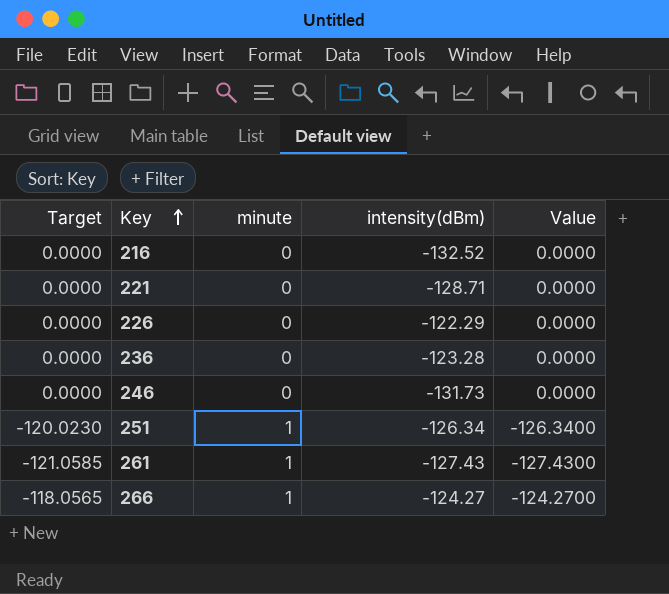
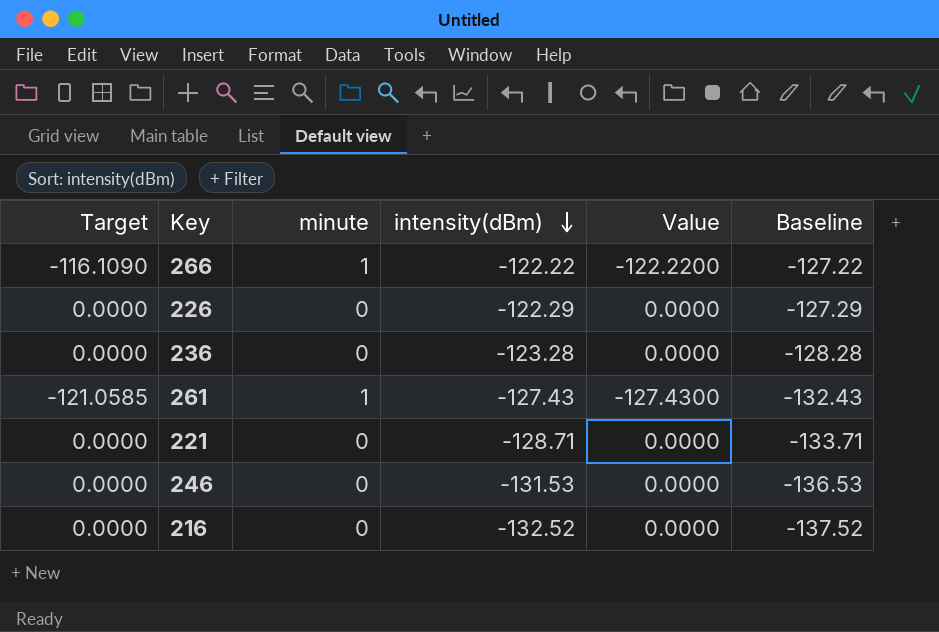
row order: Key ascending -> intensity(dBm) descending
column Baseline | formula: none -> [intensity(dBm)] - 5
row 251: -120.0230 | 1 | -126.34 | -126.3400 -> none
266 | Target: -118.0565 -> -116.1090
266 | intensity(dBm): -124.27 -> -122.22
266 | Value: -124.2700 -> -122.2200
246 | intensity(dBm): -131.73 -> -131.53

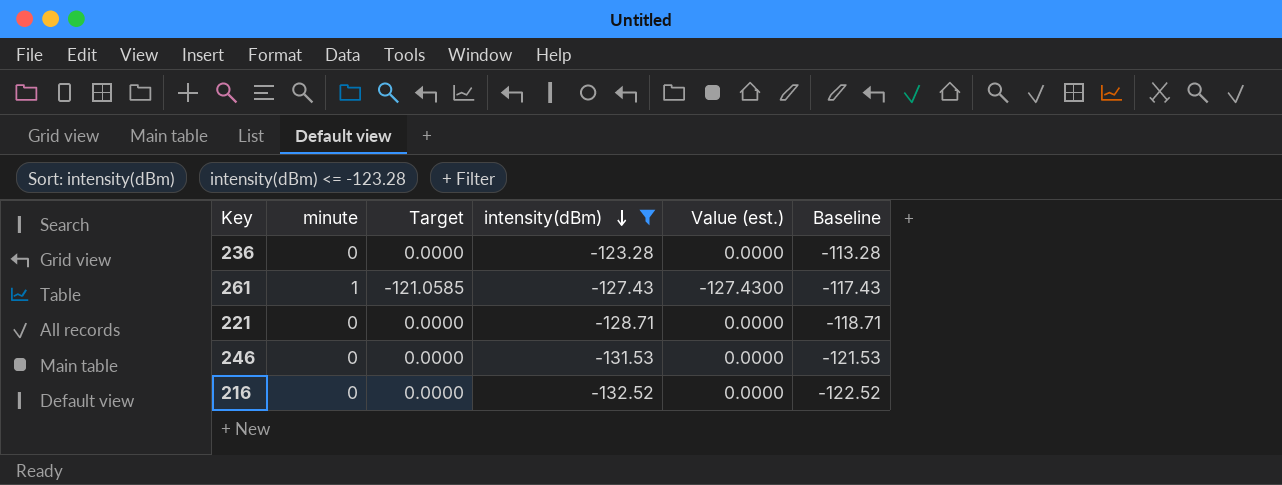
filter: none -> intensity(dBm) <= -123.28
column Target | position: 1 -> 3
column name: Value -> Value (est.)
column Baseline | formula: [intensity(dBm)] - 5 -> [intensity(dBm)] + 10

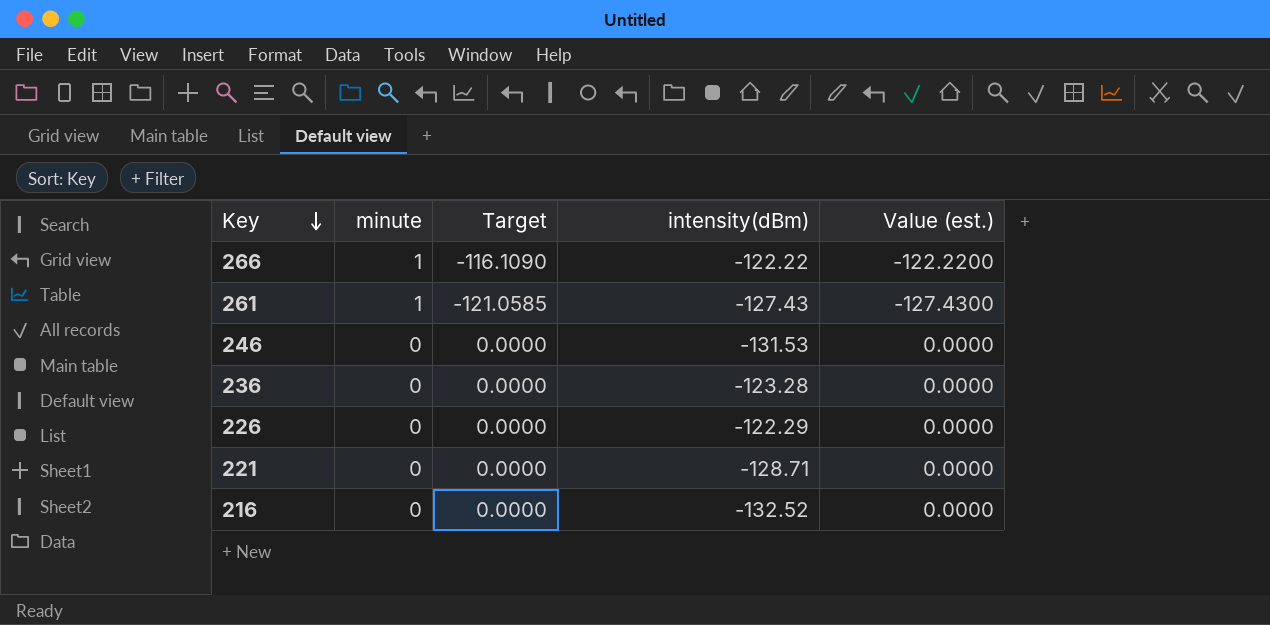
filter: intensity(dBm) <= -123.28 -> none
row order: intensity(dBm) descending -> Key descending
column Baseline | formula: [intensity(dBm)] + 10 -> none

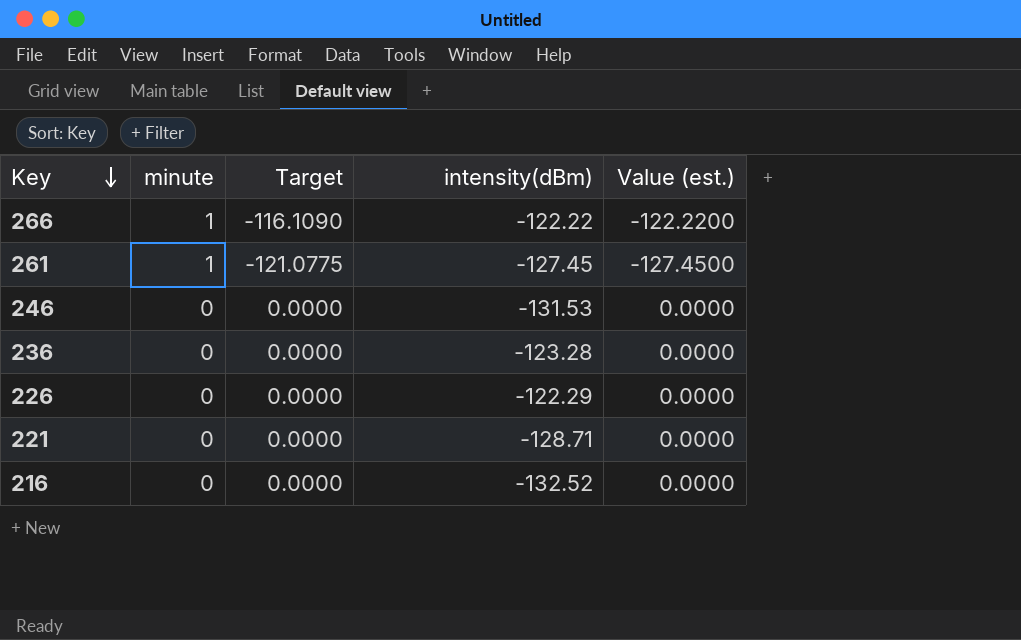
261 | Target: -121.0585 -> -121.0775
261 | intensity(dBm): -127.43 -> -127.45
261 | Value (est.): -127.4300 -> -127.4500

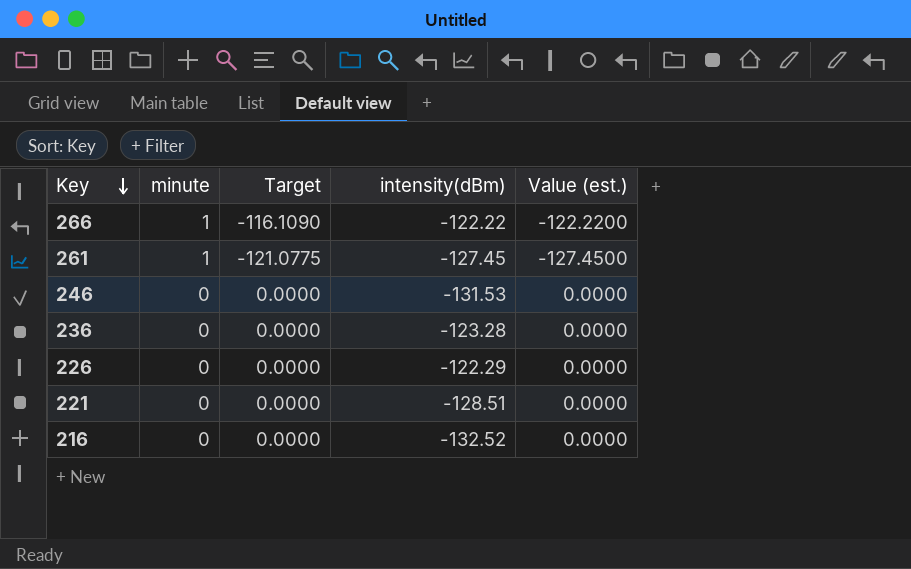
221 | intensity(dBm): -128.71 -> -128.51

